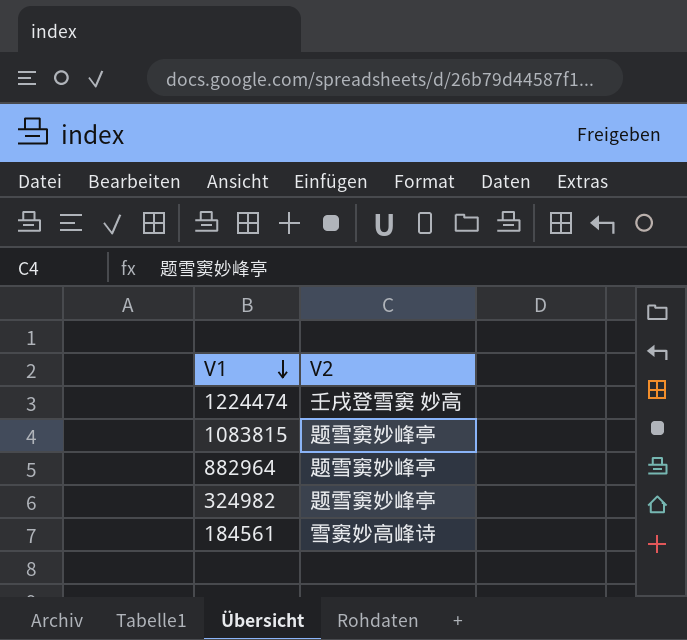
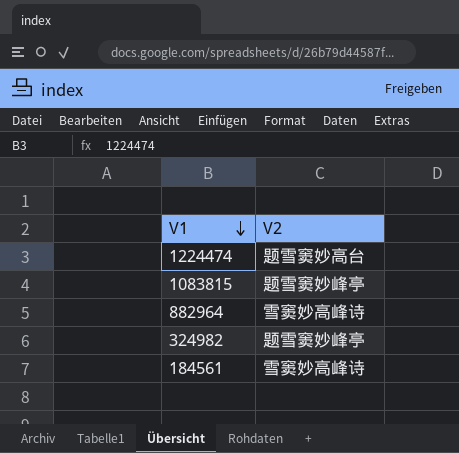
1224474 | V2: 壬戌登雪窦 妙高 -> 题雪窦妙高台
882964 | V2: 题雪窦妙峰亭 -> 雪窦妙高峰诗

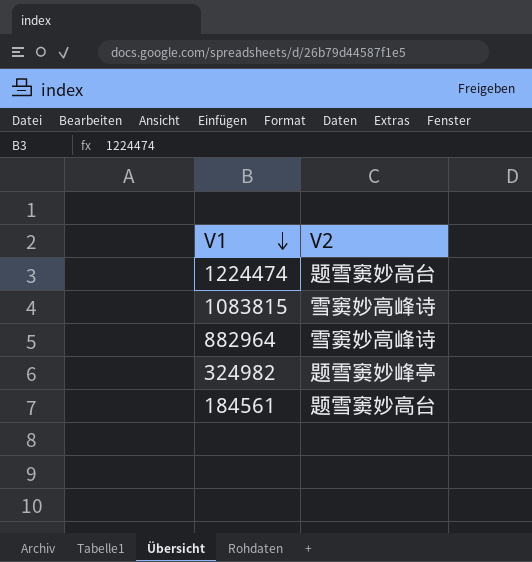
1083815 | V2: 题雪窦妙峰亭 -> 雪窦妙高峰诗
184561 | V2: 雪窦妙高峰诗 -> 题雪窦妙高台

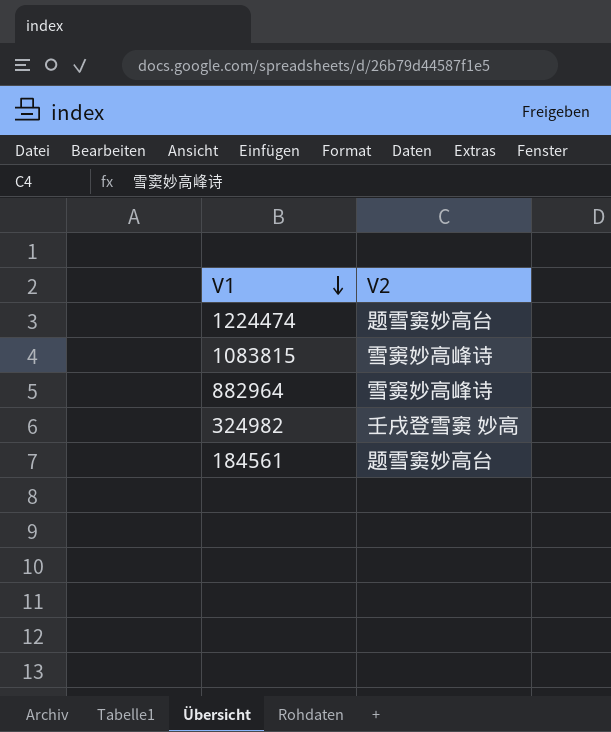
324982 | V2: 题雪窦妙峰亭 -> 壬戌登雪窦 妙高

